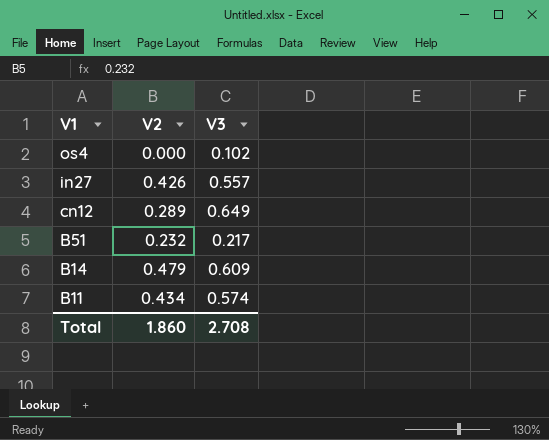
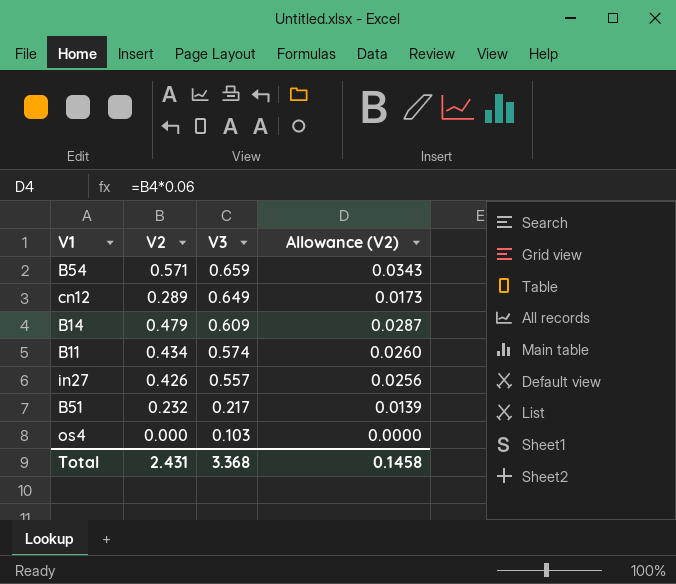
row order: V1 descending -> V3 descending
column Allowance (V2) | formula: none -> [V2] * 0.06
row B54: none -> 0.571 | 0.659 | 0.0343
os4 | V3: 0.102 -> 0.103
Total | V2: 1.860 -> 2.431
Total | V3: 2.708 -> 3.368

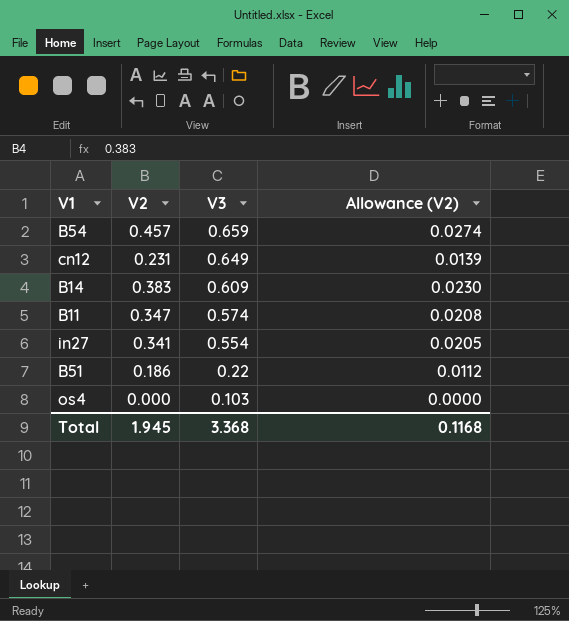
B54 | V2: 0.571 -> 0.457
B54 | Allowance (V2): 0.0343 -> 0.0274
cn12 | V2: 0.289 -> 0.231
cn12 | Allowance (V2): 0.0173 -> 0.0139
B14 | V2: 0.479 -> 0.383
B14 | Allowance (V2): 0.0287 -> 0.0230
B11 | V2: 0.434 -> 0.347
B11 | Allowance (V2): 0.0260 -> 0.0208
in27 | V2: 0.426 -> 0.341
in27 | V3: 0.557 -> 0.554
in27 | Allowance (V2): 0.0256 -> 0.0205
B51 | V2: 0.232 -> 0.186
B51 | V3: 0.217 -> 0.22
B51 | Allowance (V2): 0.0139 -> 0.0112
Total | V2: 2.431 -> 1.945
Total | Allowance (V2): 0.1458 -> 0.1168

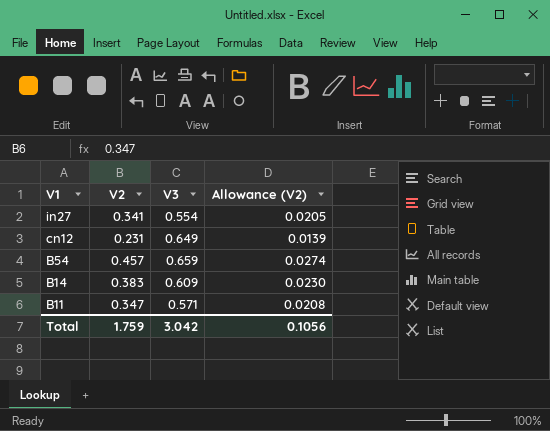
row order: V3 descending -> V1 descending
row B51: 0.186 | 0.22 | 0.0112 -> none
row os4: 0.000 | 0.103 | 0.0000 -> none
B11 | V3: 0.574 -> 0.571
Total | V2: 1.945 -> 1.759
Total | V3: 3.368 -> 3.042
Total | Allowance (V2): 0.1168 -> 0.1056

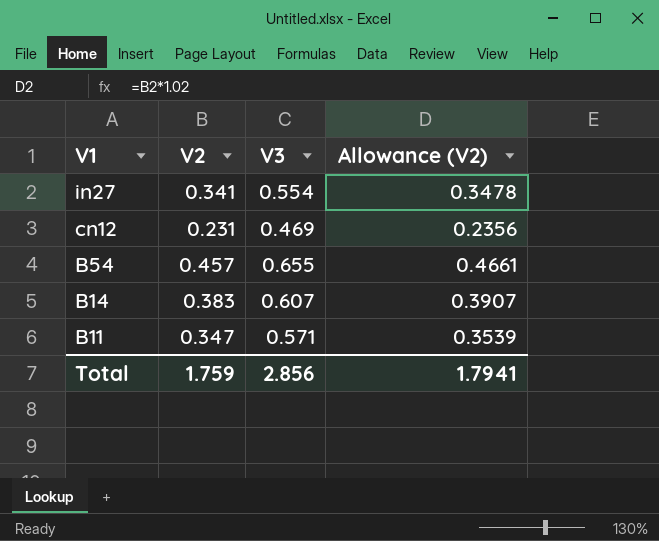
column Allowance (V2) | formula: [V2] * 0.06 -> [V2] * 1.02
cn12 | V3: 0.649 -> 0.469
B54 | V3: 0.659 -> 0.655
B14 | V3: 0.609 -> 0.607
Total | V3: 3.042 -> 2.856
Total | Allowance (V2): 0.1056 -> 1.7941

